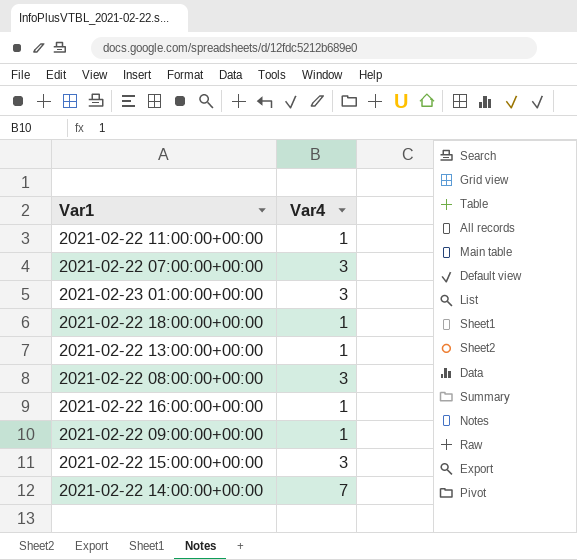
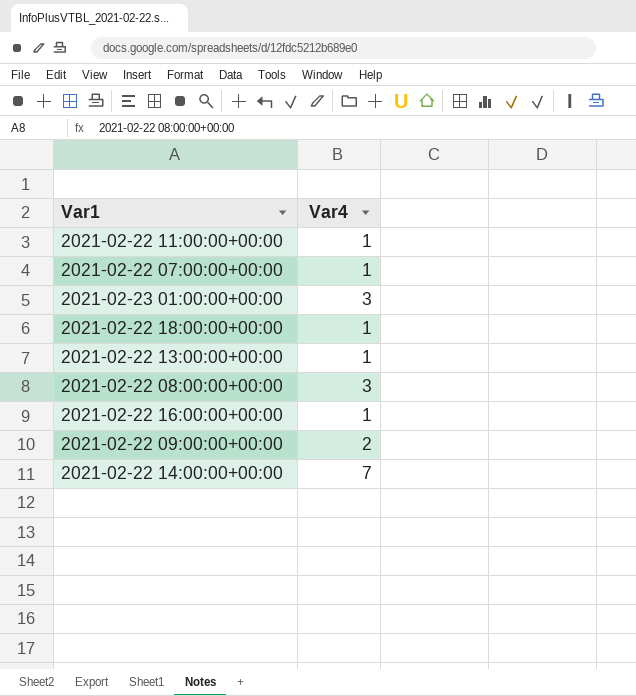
row 2021-02-22 15:00:00+00:00: 3 -> none
2021-02-22 07:00:00+00:00 | Var4: 3 -> 1
2021-02-22 09:00:00+00:00 | Var4: 1 -> 2

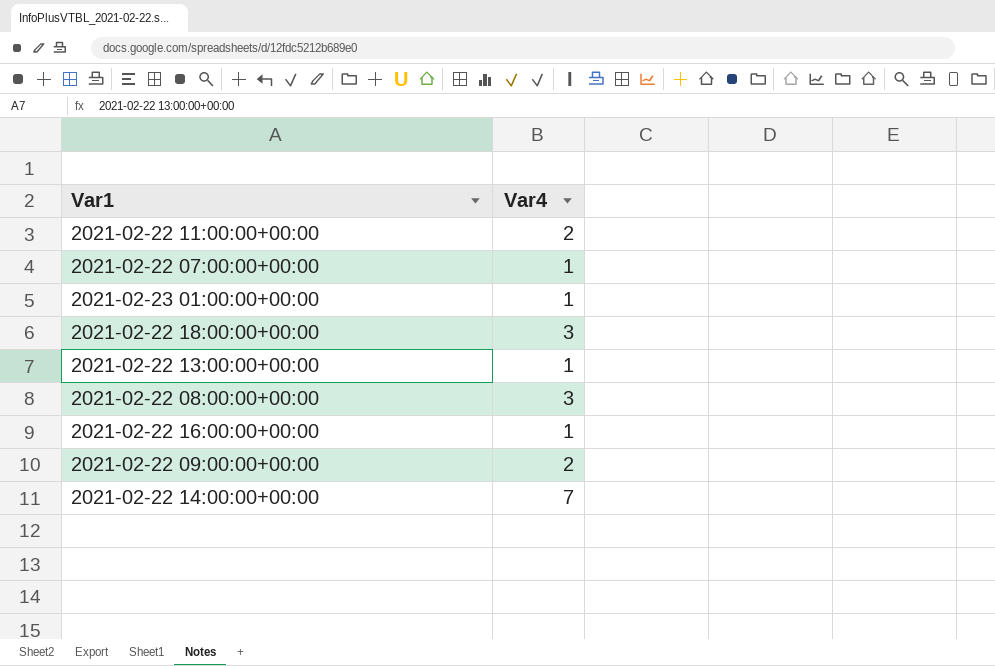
2021-02-22 11:00:00+00:00 | Var4: 1 -> 2
2021-02-23 01:00:00+00:00 | Var4: 3 -> 1
2021-02-22 18:00:00+00:00 | Var4: 1 -> 3

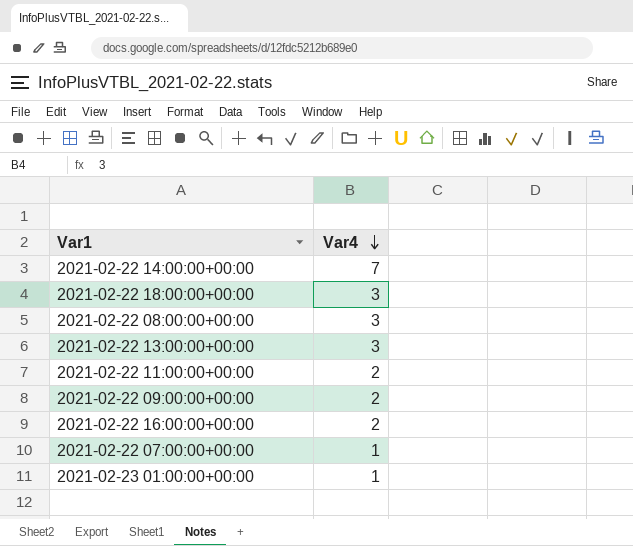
row order: none -> Var4 descending
2021-02-22 13:00:00+00:00 | Var4: 1 -> 3
2021-02-22 16:00:00+00:00 | Var4: 1 -> 2

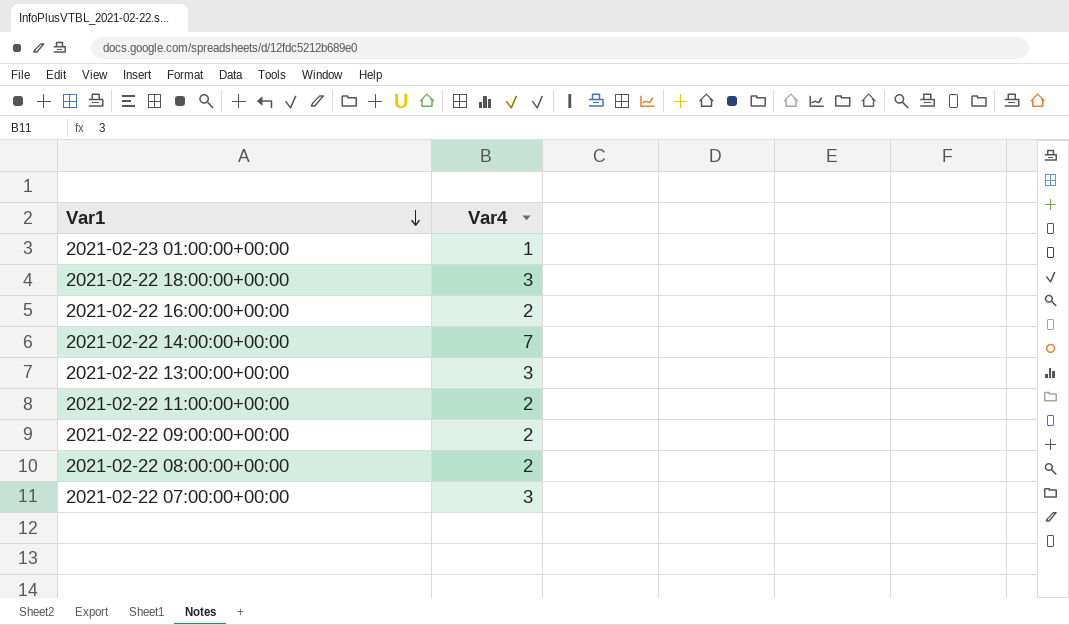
row order: Var4 descending -> Var1 descending
2021-02-22 08:00:00+00:00 | Var4: 3 -> 2
2021-02-22 07:00:00+00:00 | Var4: 1 -> 3

